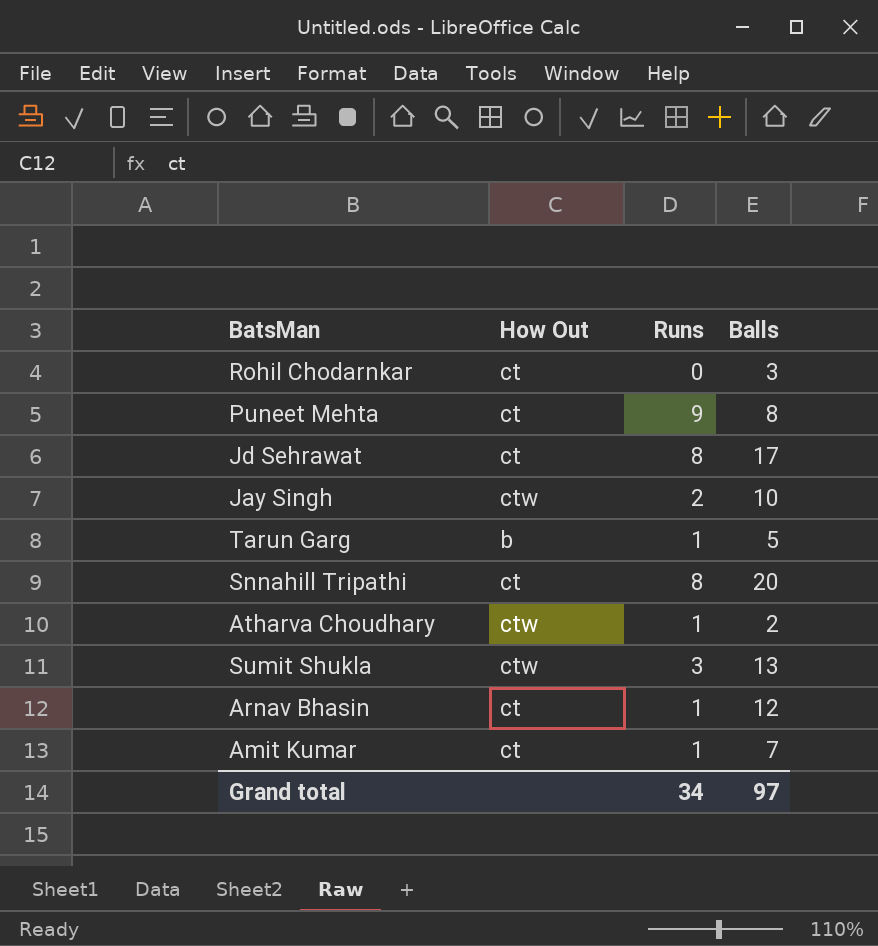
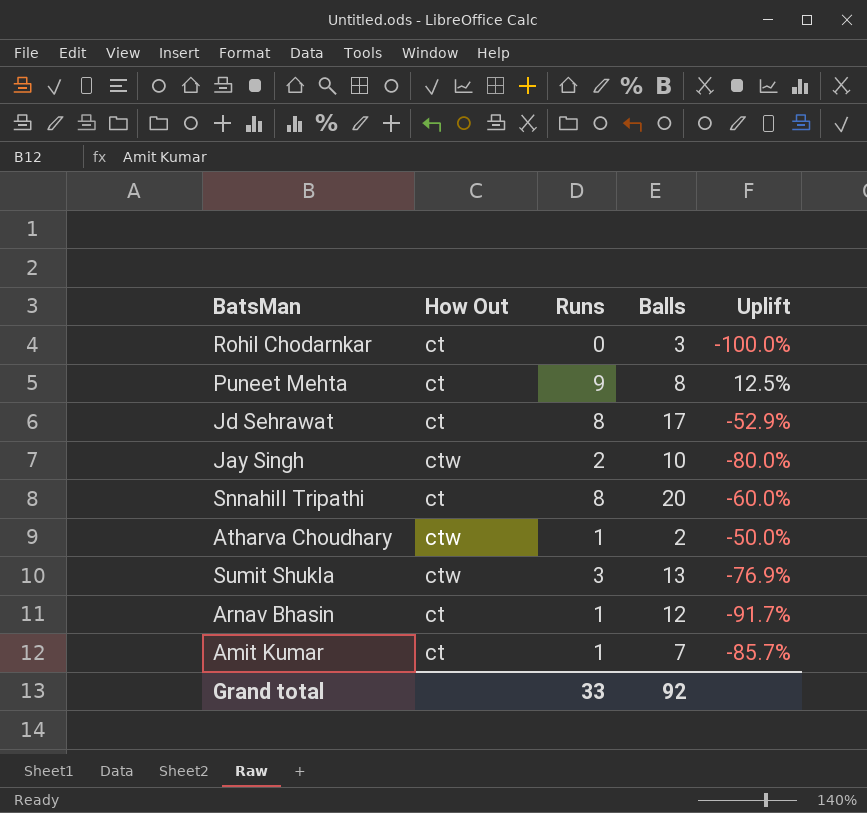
column Uplift | formula: none -> ([Runs] - [Balls]) / [Balls]
row Tarun Garg: b | 1 | 5 -> none
Grand total | Runs: 34 -> 33
Grand total | Balls: 97 -> 92

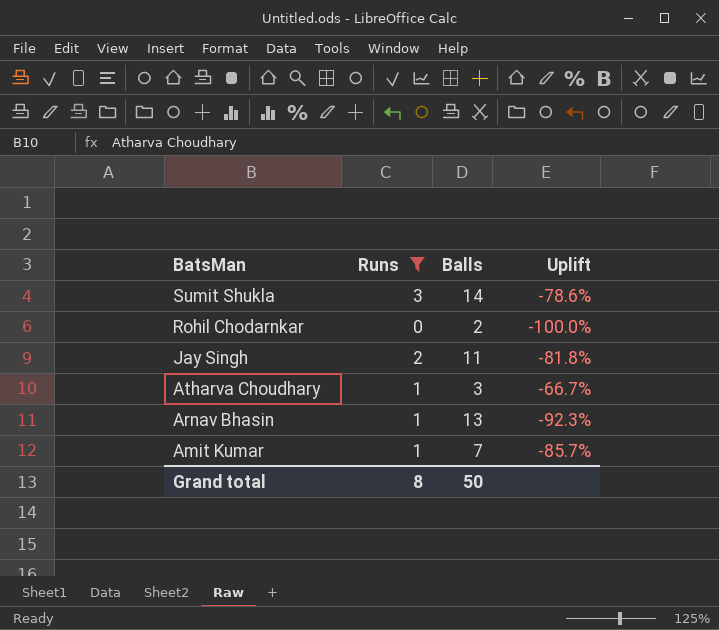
filter: none -> Runs <= 3
row order: none -> BatsMan descending
column How Out | position: 2 -> none
Sumit Shukla | Balls: 13 -> 14
Sumit Shukla | Uplift: -76.9% -> -78.6%
Rohil Chodarnkar | Balls: 3 -> 2
Jay Singh | Balls: 10 -> 11
Jay Singh | Uplift: -80.0% -> -81.8%
Atharva Choudhary | Balls: 2 -> 3
Atharva Choudhary | Uplift: -50.0% -> -66.7%
Arnav Bhasin | Balls: 12 -> 13
Arnav Bhasin | Uplift: -91.7% -> -92.3%
Grand total | Runs: 33 -> 8
Grand total | Balls: 92 -> 50

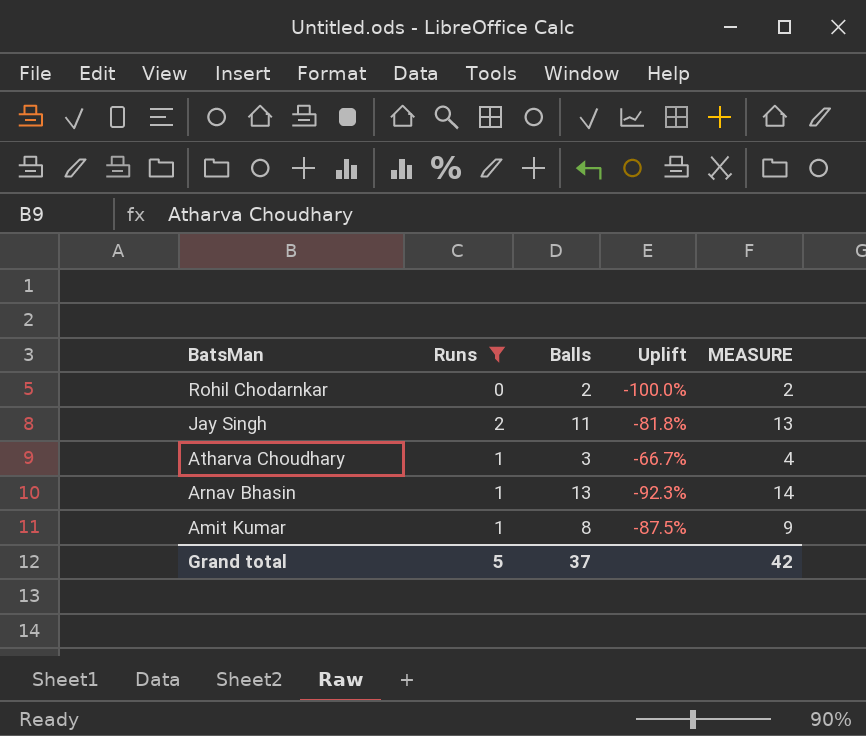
column MEASURE | formula: none -> [Runs] + [Balls]
row Sumit Shukla: 3 | 14 | -78.6% -> none
Amit Kumar | Balls: 7 -> 8
Amit Kumar | Uplift: -85.7% -> -87.5%
Grand total | Runs: 8 -> 5
Grand total | Balls: 50 -> 37

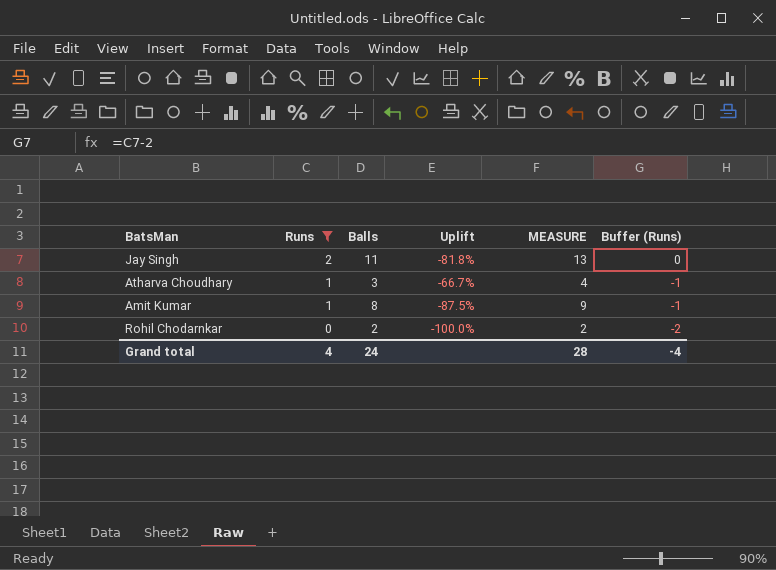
row order: BatsMan descending -> Runs descending
column Buffer (Runs) | formula: none -> [Runs] - 2
row Arnav Bhasin: 1 | 13 | -92.3% | 14 -> none
Grand total | Runs: 5 -> 4
Grand total | Balls: 37 -> 24
Grand total | MEASURE: 42 -> 28

